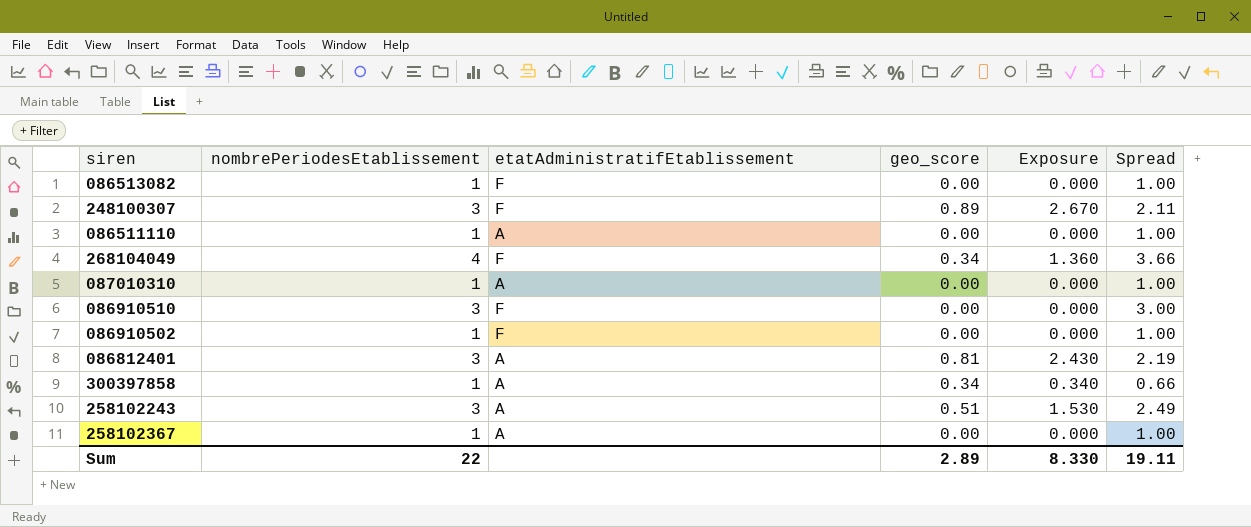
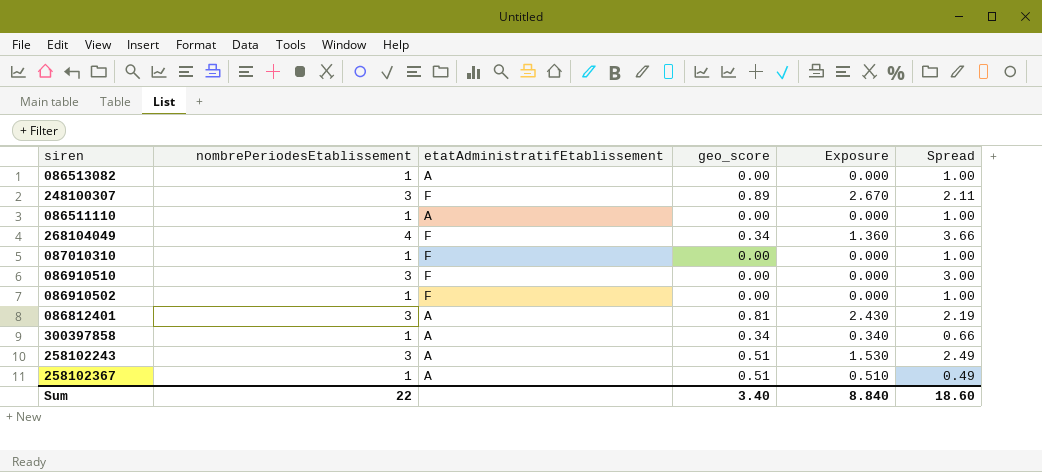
086513082 | etatAdministratifEtablissement: F -> A
087010310 | etatAdministratifEtablissement: A -> F
258102367 | geo_score: 0.00 -> 0.51
258102367 | Exposure: 0.000 -> 0.510
258102367 | Spread: 1.00 -> 0.49
Sum | geo_score: 2.89 -> 3.40
Sum | Exposure: 8.330 -> 8.840
Sum | Spread: 19.11 -> 18.60

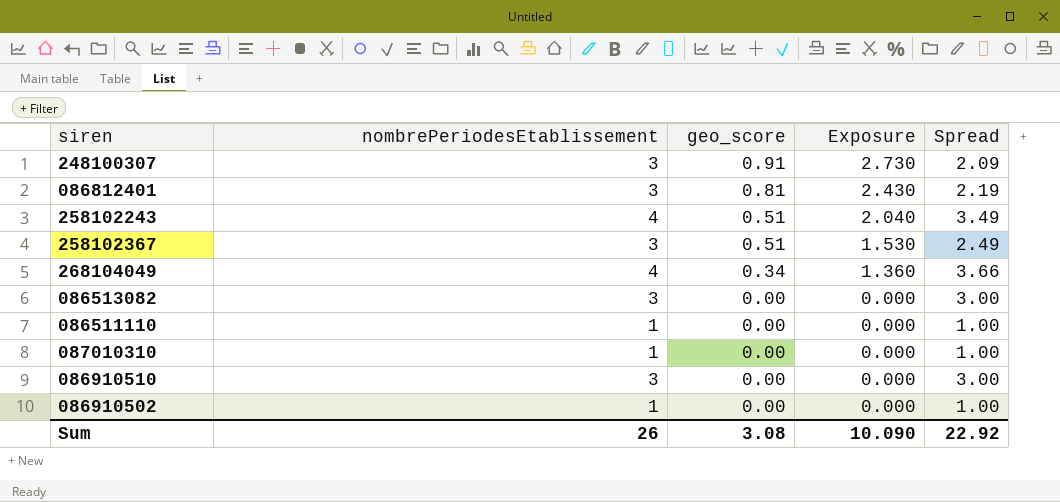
row order: none -> geo_score descending
column etatAdministratifEtablissement | position: 3 -> none
row 300397858: 1 | A | 0.34 | 0.340 | 0.66 -> none
248100307 | geo_score: 0.89 -> 0.91
248100307 | Exposure: 2.670 -> 2.730
248100307 | Spread: 2.11 -> 2.09
258102243 | nombrePeriodesEtablissement: 3 -> 4
258102243 | Exposure: 1.530 -> 2.040
258102243 | Spread: 2.49 -> 3.49
258102367 | nombrePeriodesEtablissement: 1 -> 3
258102367 | Exposure: 0.510 -> 1.530
258102367 | Spread: 0.49 -> 2.49
086513082 | nombrePeriodesEtablissement: 1 -> 3
086513082 | Spread: 1.00 -> 3.00
Sum | nombrePeriodesEtablissement: 22 -> 26
Sum | geo_score: 3.40 -> 3.08
Sum | Exposure: 8.840 -> 10.090
Sum | Spread: 18.60 -> 22.92

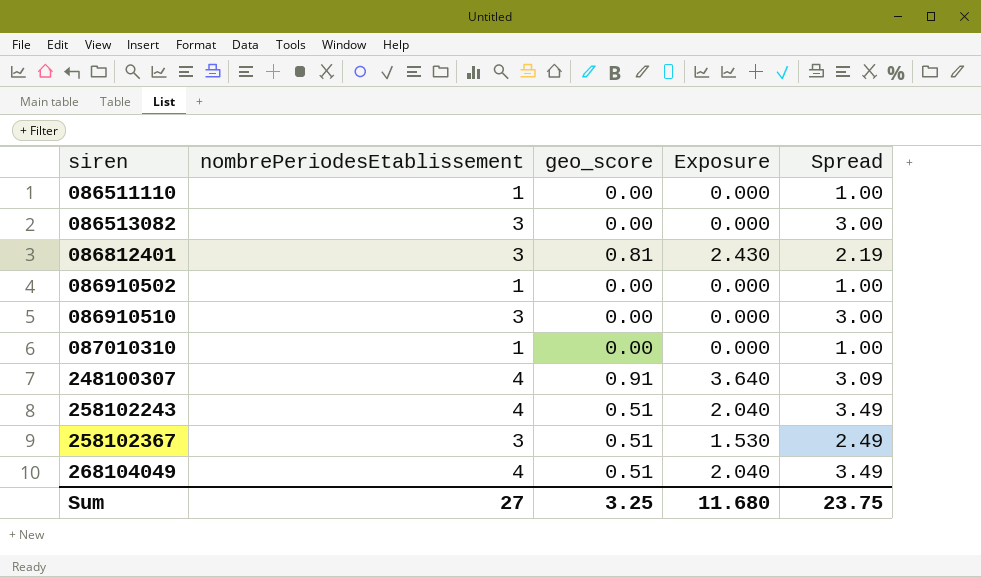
row order: geo_score descending -> siren ascending
248100307 | nombrePeriodesEtablissement: 3 -> 4
248100307 | Exposure: 2.730 -> 3.640
248100307 | Spread: 2.09 -> 3.09
268104049 | geo_score: 0.34 -> 0.51
268104049 | Exposure: 1.360 -> 2.040
268104049 | Spread: 3.66 -> 3.49
Sum | nombrePeriodesEtablissement: 26 -> 27
Sum | geo_score: 3.08 -> 3.25
Sum | Exposure: 10.090 -> 11.680
Sum | Spread: 22.92 -> 23.75

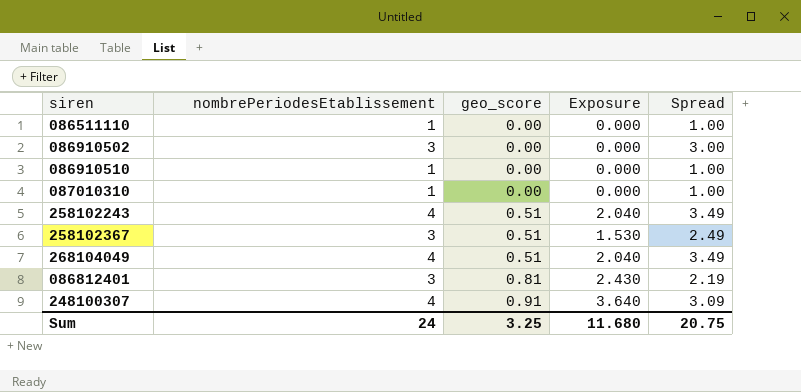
row order: siren ascending -> geo_score ascending
row 086513082: 3 | 0.00 | 0.000 | 3.00 -> none
086910502 | nombrePeriodesEtablissement: 1 -> 3
086910502 | Spread: 1.00 -> 3.00
086910510 | nombrePeriodesEtablissement: 3 -> 1
086910510 | Spread: 3.00 -> 1.00
Sum | nombrePeriodesEtablissement: 27 -> 24
Sum | Spread: 23.75 -> 20.75

